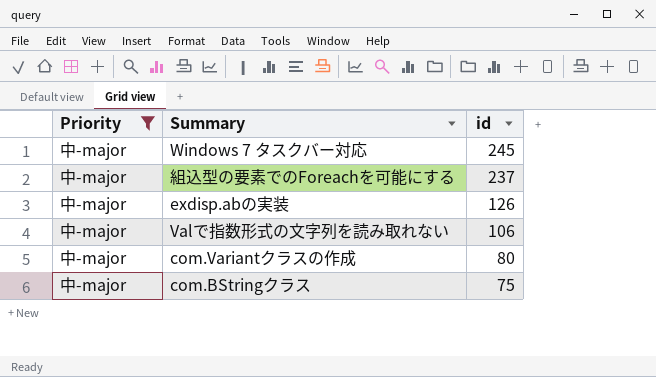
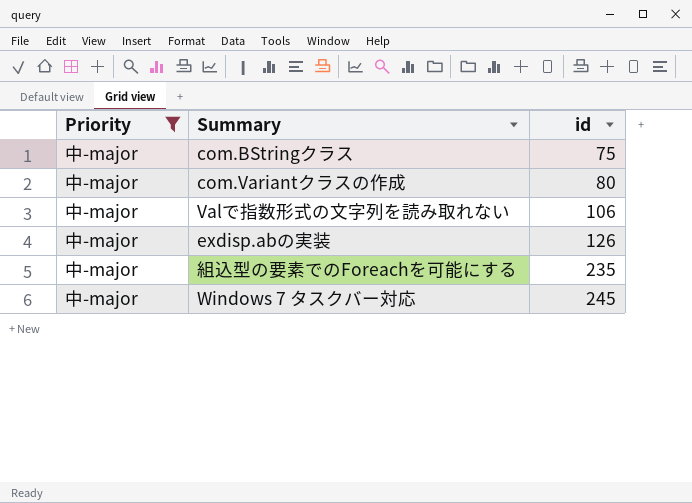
row order: id descending -> id ascending
組込型の要素でのForeachを可能にする | id: 237 -> 235

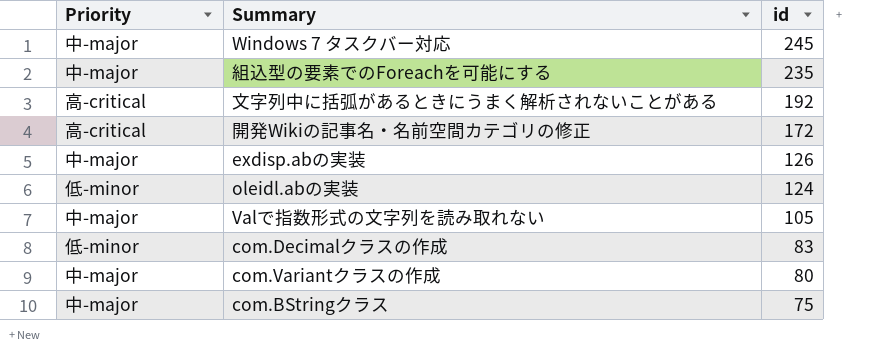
filter: Priority = 中-major -> none
row order: id ascending -> id descending
Valで指数形式の文字列を読み取れない | id: 106 -> 105

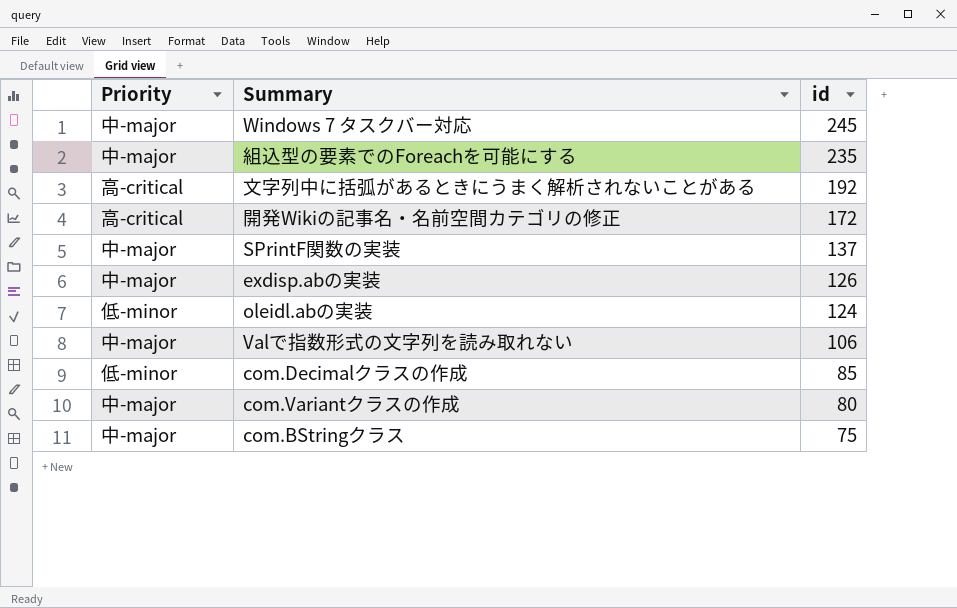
row SPrintF関数の実装: none -> 中-major | 137
Valで指数形式の文字列を読み取れない | id: 105 -> 106
com.Decimalクラスの作成 | id: 83 -> 85

